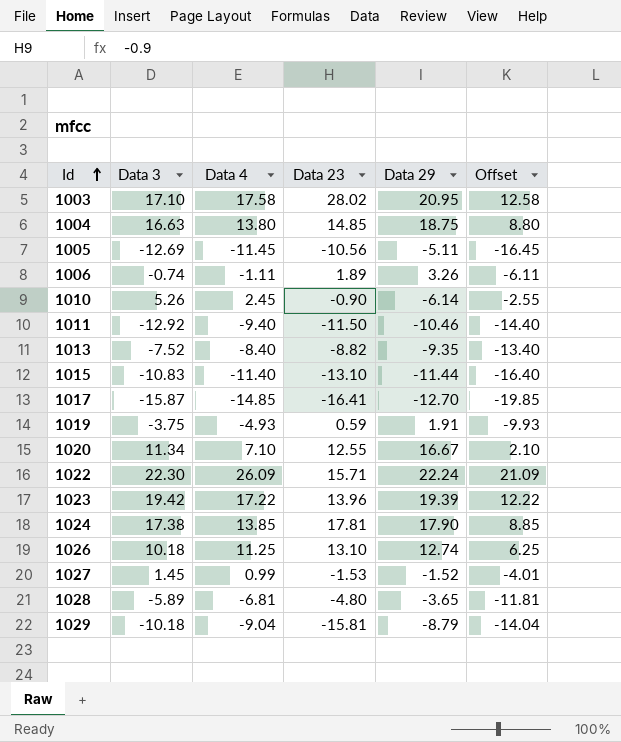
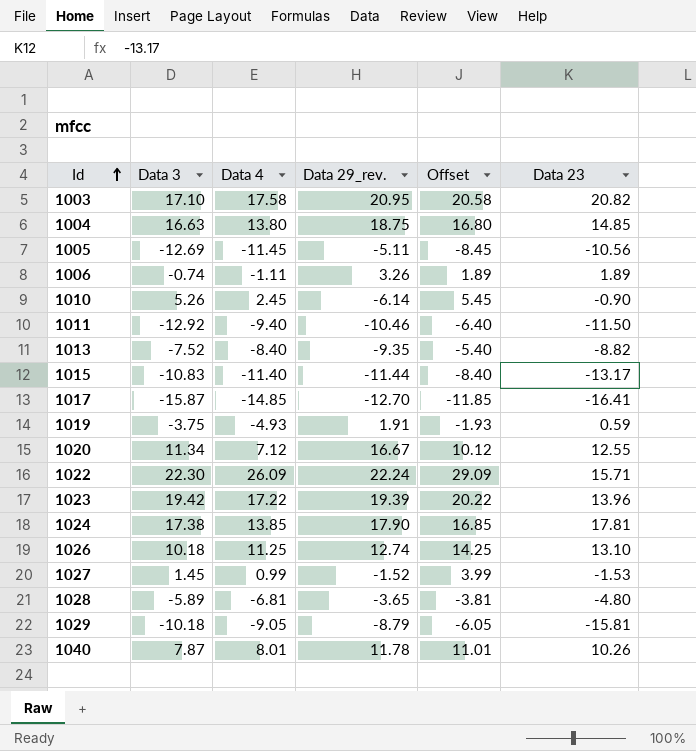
column name: Data 29 -> Data 29_rev.
column Offset | formula: [Data 4] - 5 -> [Data 4] + 3
column Data 23 | position: 4 -> 6
1003 | Data 23: 28.02 -> 20.82
1015 | Data 23: -13.10 -> -13.17
1020 | Data 4: 7.10 -> 7.12
1029 | Data 4: -9.04 -> -9.05
row 1040: none -> 7.87 | 8.01 | 11.78 | 11.01 | 10.26

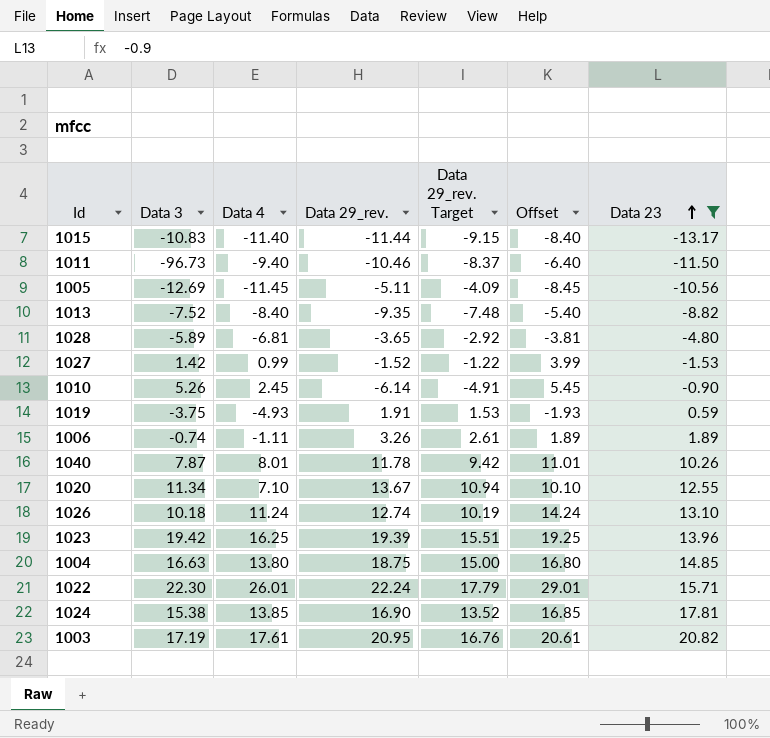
filter: none -> Data 23 >= -13.17
row order: Id ascending -> Data 23 ascending
column Data 29_rev. Target | formula: none -> [Data 29_rev.] * 0.8
1011 | Data 3: -12.92 -> -96.73
1027 | Data 3: 1.45 -> 1.42
1020 | Data 4: 7.12 -> 7.10
1020 | Data 29_rev.: 16.67 -> 13.67
1020 | Offset: 10.12 -> 10.10
1026 | Data 4: 11.25 -> 11.24
1026 | Offset: 14.25 -> 14.24
1023 | Data 4: 17.22 -> 16.25
1023 | Offset: 20.22 -> 19.25
1022 | Data 4: 26.09 -> 26.01
1022 | Offset: 29.09 -> 29.01
1024 | Data 3: 17.38 -> 15.38
1024 | Data 29_rev.: 17.90 -> 16.90
1003 | Data 3: 17.10 -> 17.19
1003 | Data 4: 17.58 -> 17.61
1003 | Offset: 20.58 -> 20.61

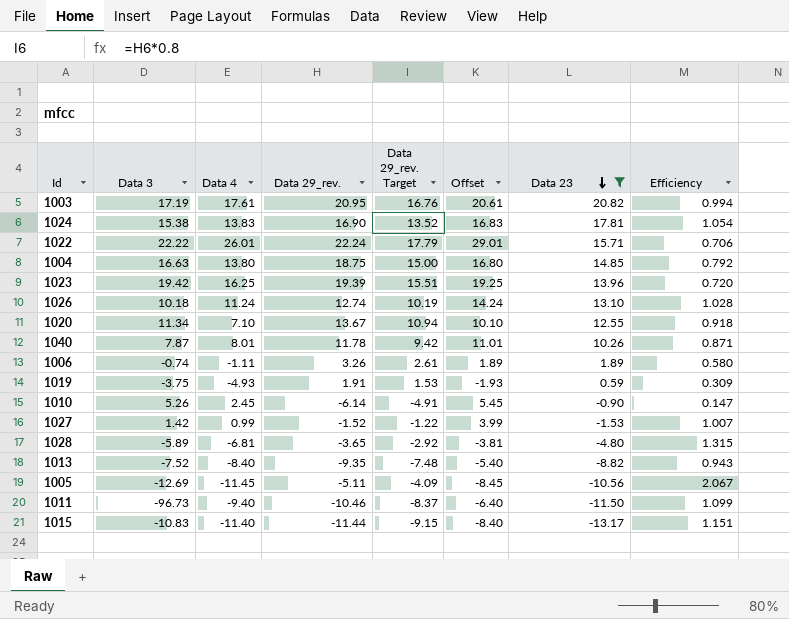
row order: Data 23 ascending -> Data 23 descending
column Efficiency | formula: none -> [Data 23] / [Data 29_rev.]
1024 | Data 4: 13.85 -> 13.83
1024 | Offset: 16.85 -> 16.83
1022 | Data 3: 22.30 -> 22.22

